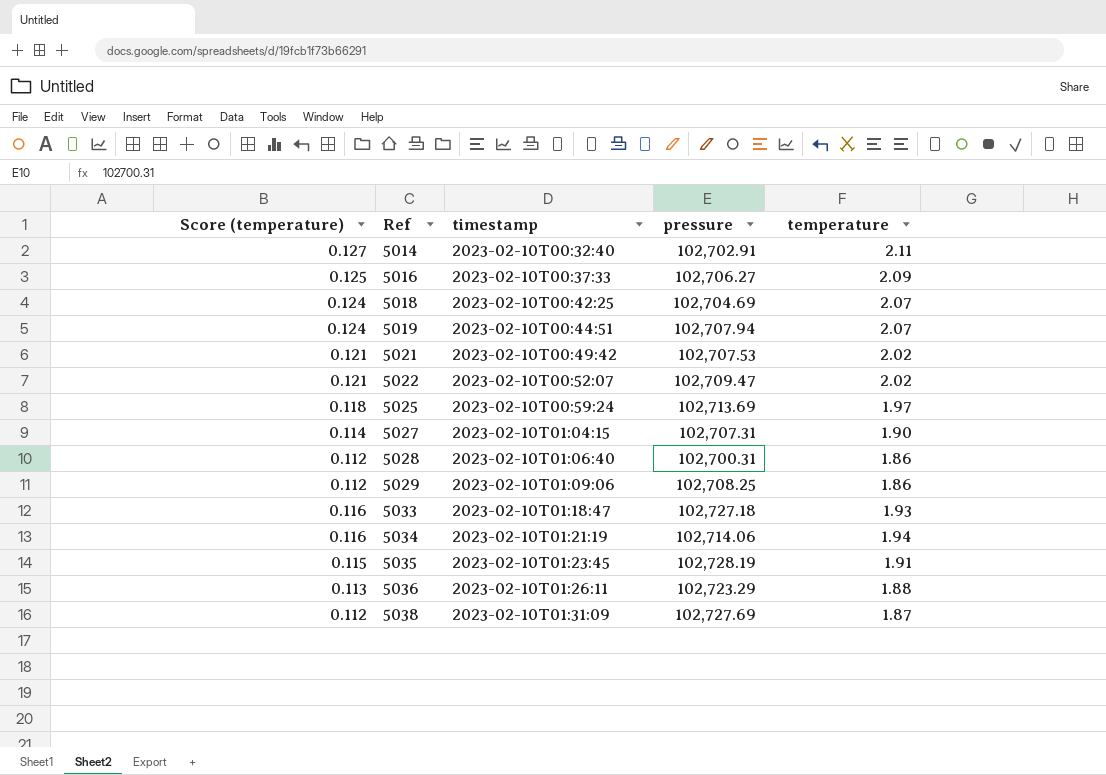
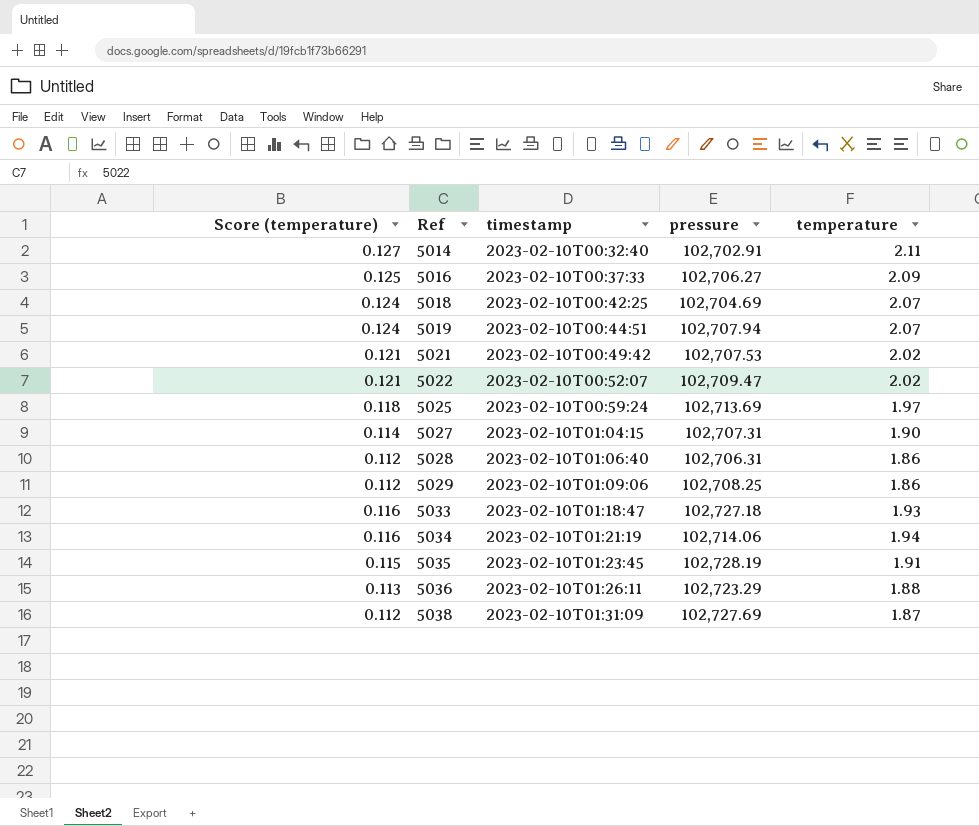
5028 | pressure: 102,700.31 -> 102,706.31

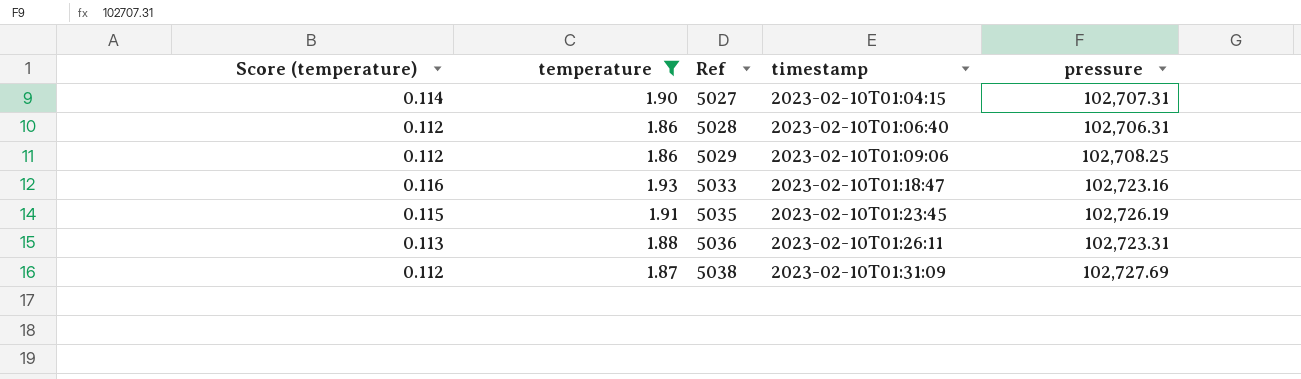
filter: none -> temperature <= 1.93
column temperature | position: 5 -> 2
5033 | pressure: 102,727.18 -> 102,723.16
5035 | pressure: 102,728.19 -> 102,726.19
5036 | pressure: 102,723.29 -> 102,723.31

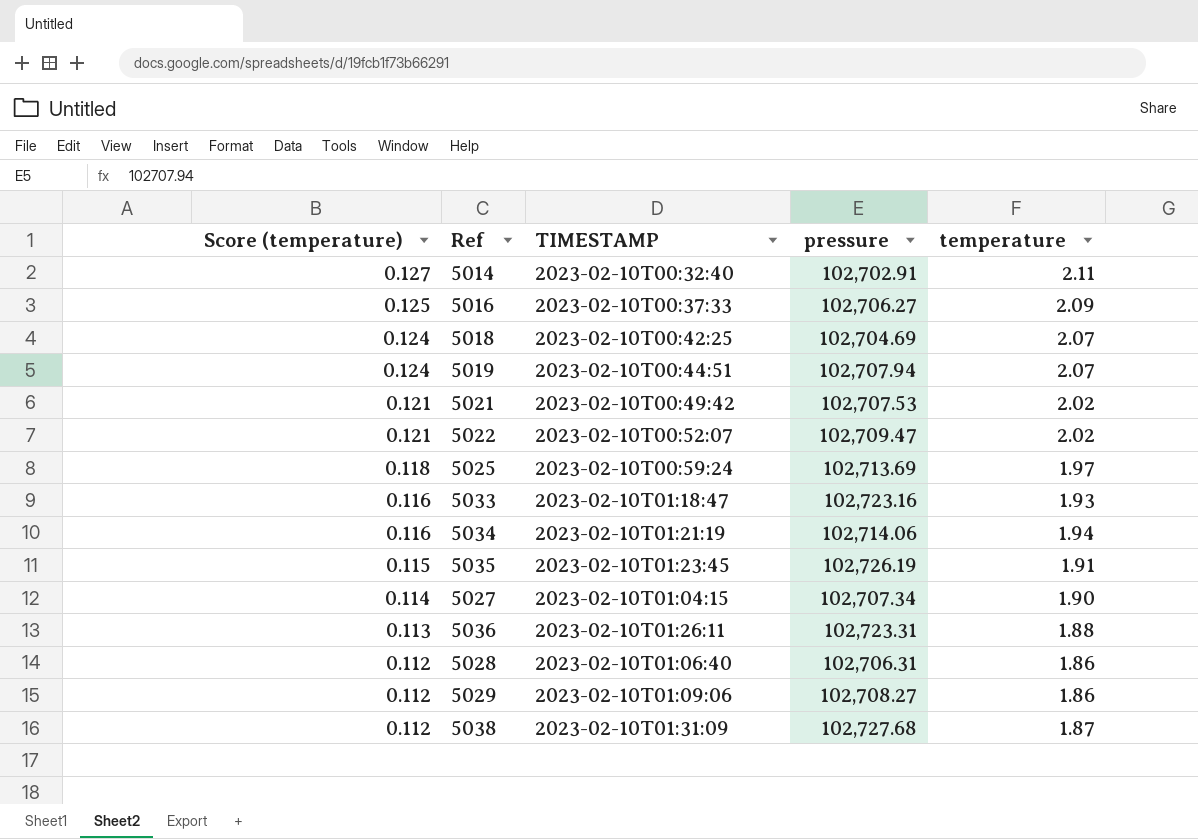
filter: temperature <= 1.93 -> none
row order: Ref ascending -> Score (temperature) descending
column name: timestamp -> TIMESTAMP
column temperature | position: 2 -> 5
5027 | pressure: 102,707.31 -> 102,707.34
5029 | pressure: 102,708.25 -> 102,708.27
5038 | pressure: 102,727.69 -> 102,727.68

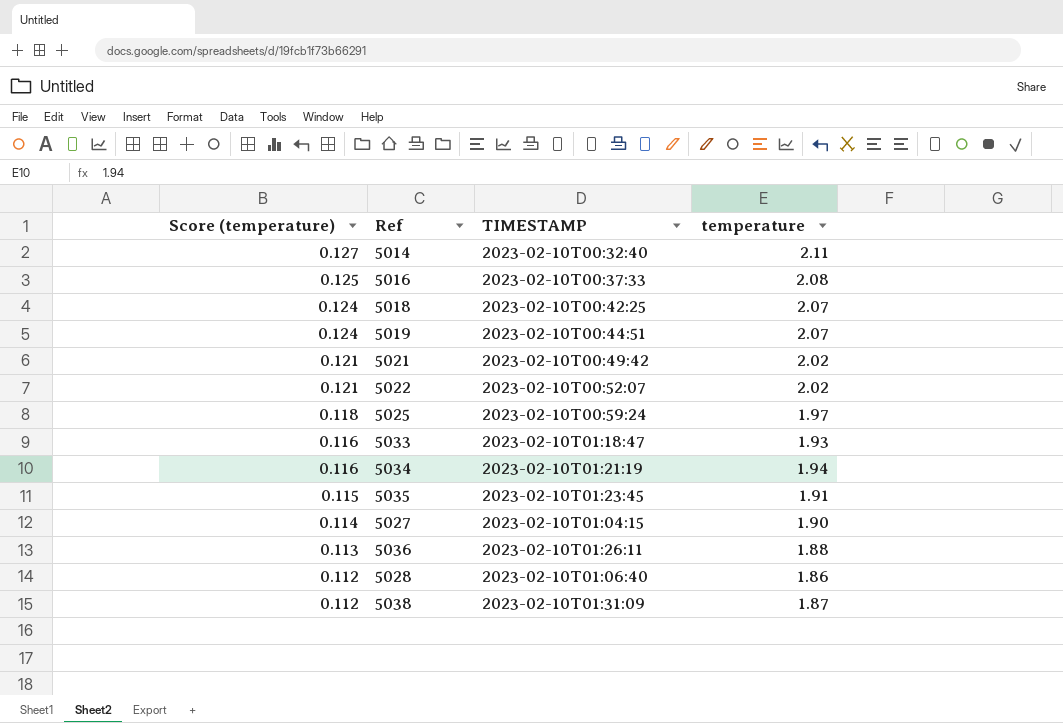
column pressure | position: 4 -> none
row 5029: 0.112 | 2023-02-10T01:09:06 | 102,708.27 | 1.86 -> none
5016 | temperature: 2.09 -> 2.08

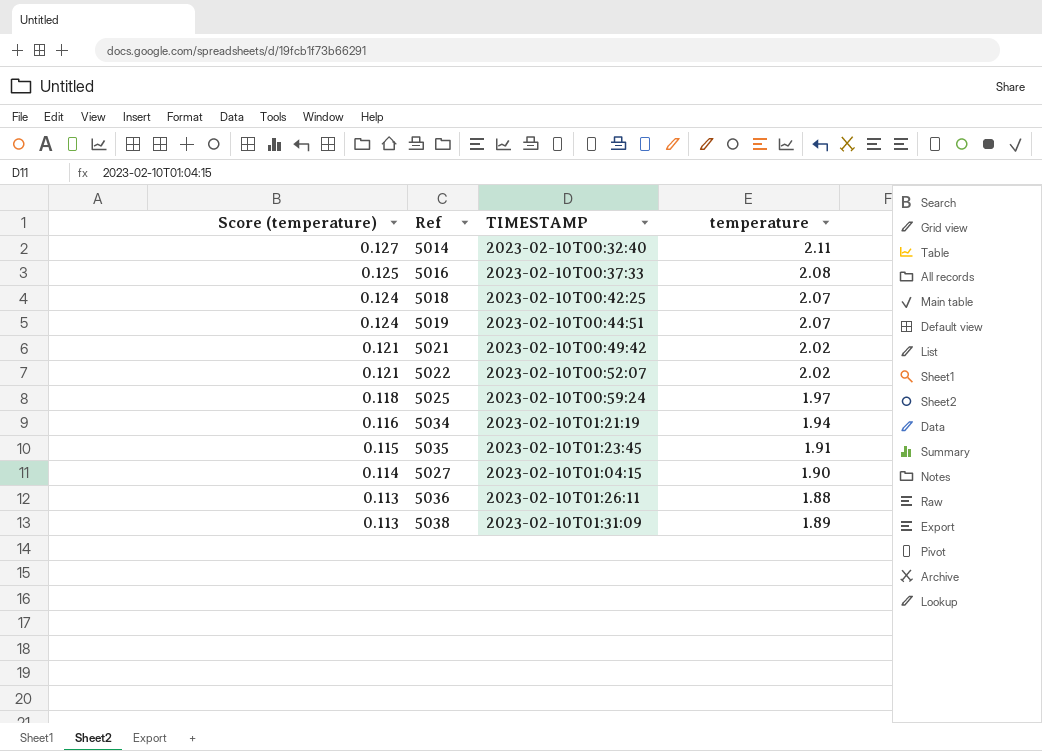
row 5033: 0.116 | 2023-02-10T01:18:47 | 1.93 -> none
row 5028: 0.112 | 2023-02-10T01:06:40 | 1.86 -> none
5038 | Score (temperature): 0.112 -> 0.113
5038 | temperature: 1.87 -> 1.89

